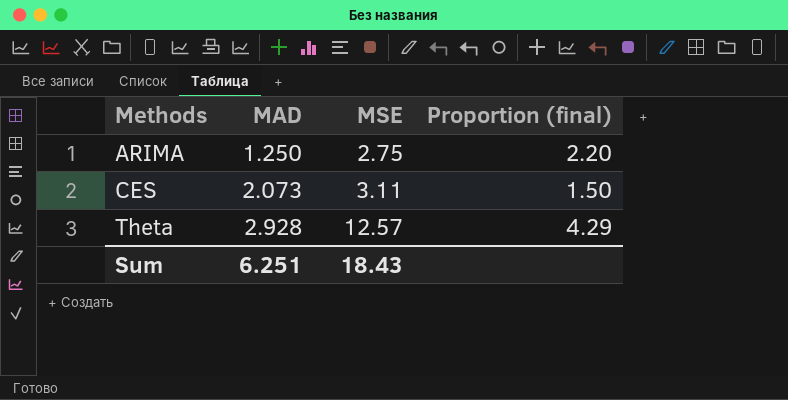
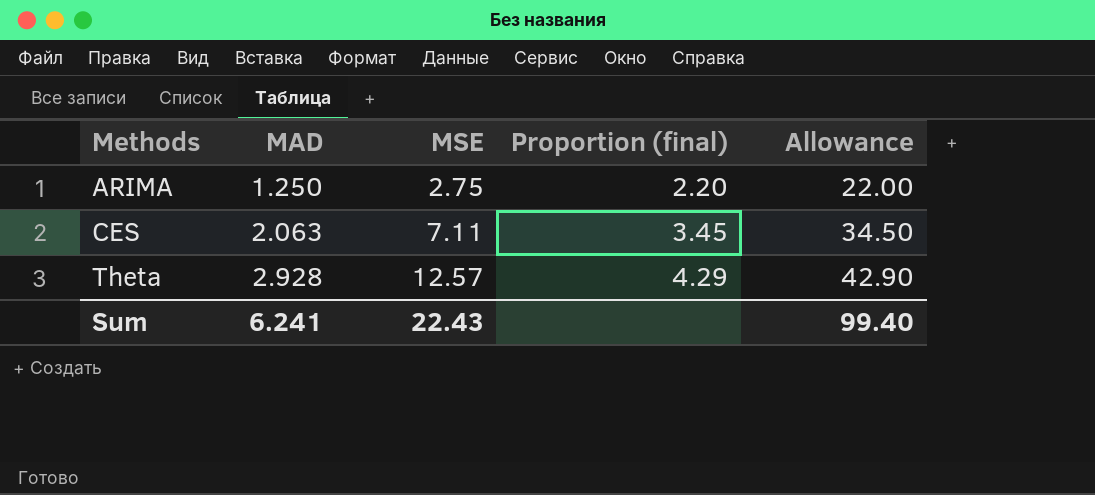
column Allowance | formula: none -> [Proportion (final)] * 10
CES | MAD: 2.073 -> 2.063
CES | MSE: 3.11 -> 7.11
CES | Proportion (final): 1.50 -> 3.45
Sum | MAD: 6.251 -> 6.241
Sum | MSE: 18.43 -> 22.43

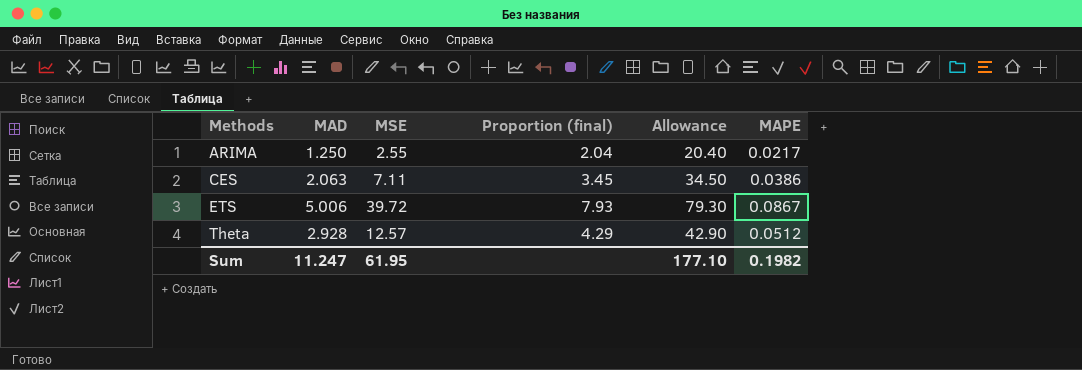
column MAPE | position: none -> 6
ARIMA | MSE: 2.75 -> 2.55
ARIMA | Proportion (final): 2.20 -> 2.04
ARIMA | Allowance: 22.00 -> 20.40
row ETS: none -> 5.006 | 39.72 | 7.93 | 79.30 | 0.0867
Sum | MAD: 6.241 -> 11.247
Sum | MSE: 22.43 -> 61.95
Sum | Allowance: 99.40 -> 177.10

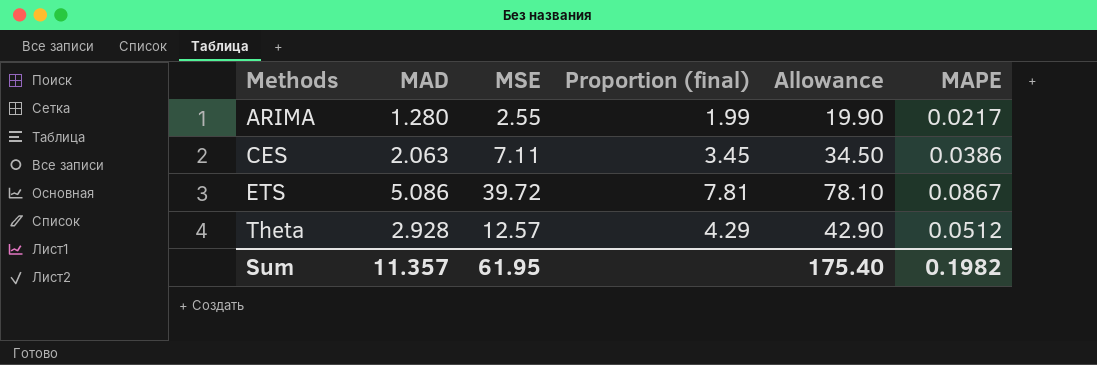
ARIMA | MAD: 1.250 -> 1.280
ARIMA | Proportion (final): 2.04 -> 1.99
ARIMA | Allowance: 20.40 -> 19.90
ETS | MAD: 5.006 -> 5.086
ETS | Proportion (final): 7.93 -> 7.81
ETS | Allowance: 79.30 -> 78.10
Sum | MAD: 11.247 -> 11.357
Sum | Allowance: 177.10 -> 175.40

